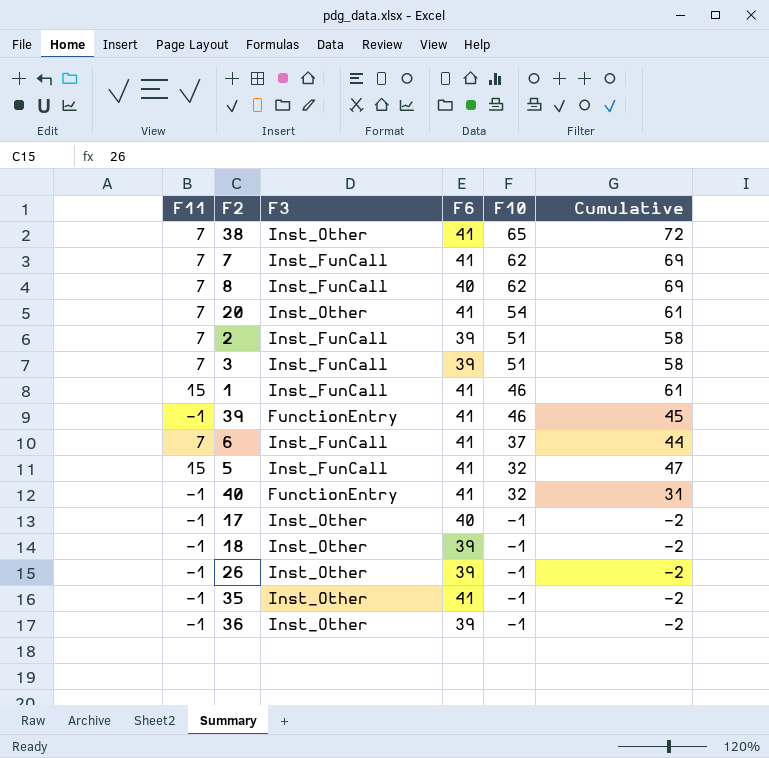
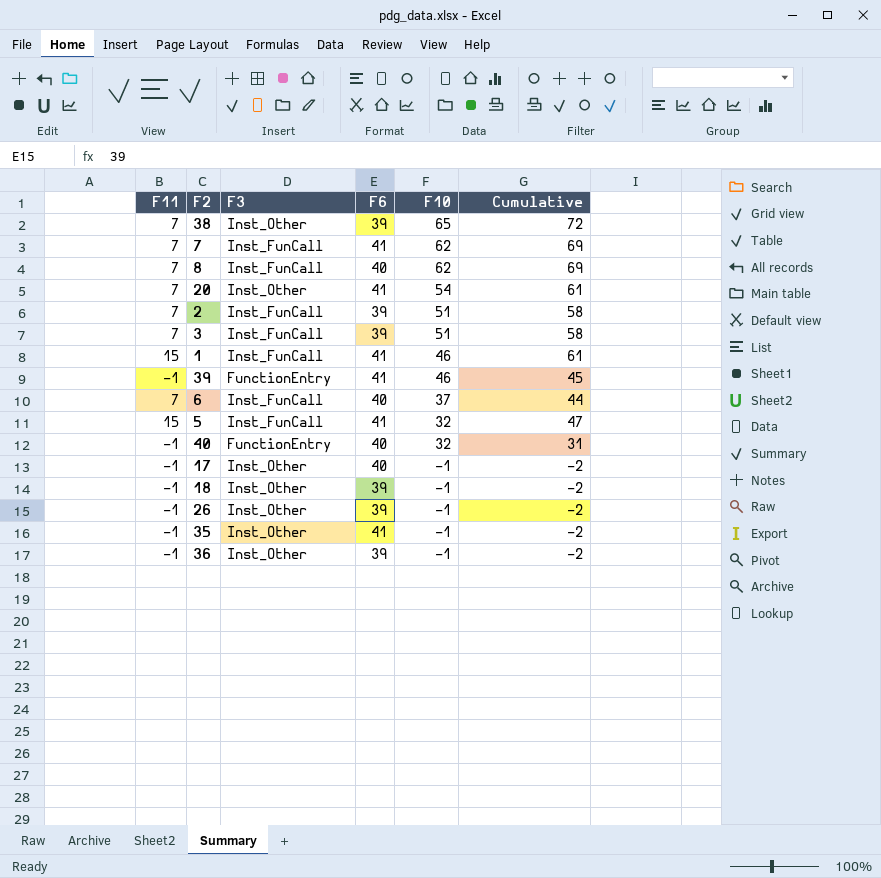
38 | F6: 41 -> 39
6 | F6: 41 -> 40
40 | F6: 41 -> 40

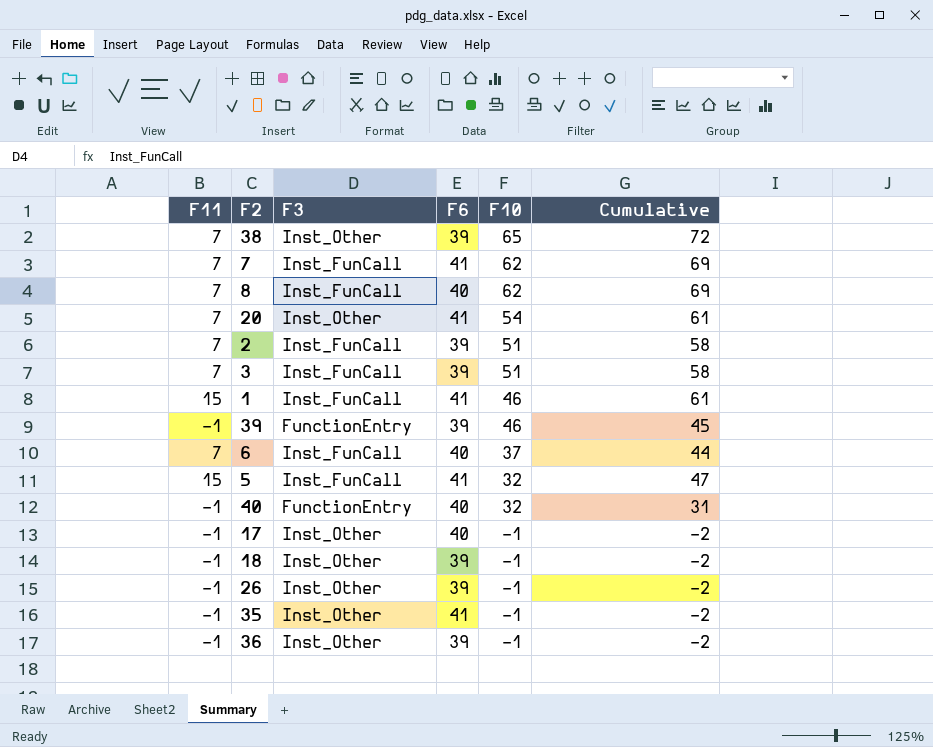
39 | F6: 41 -> 39

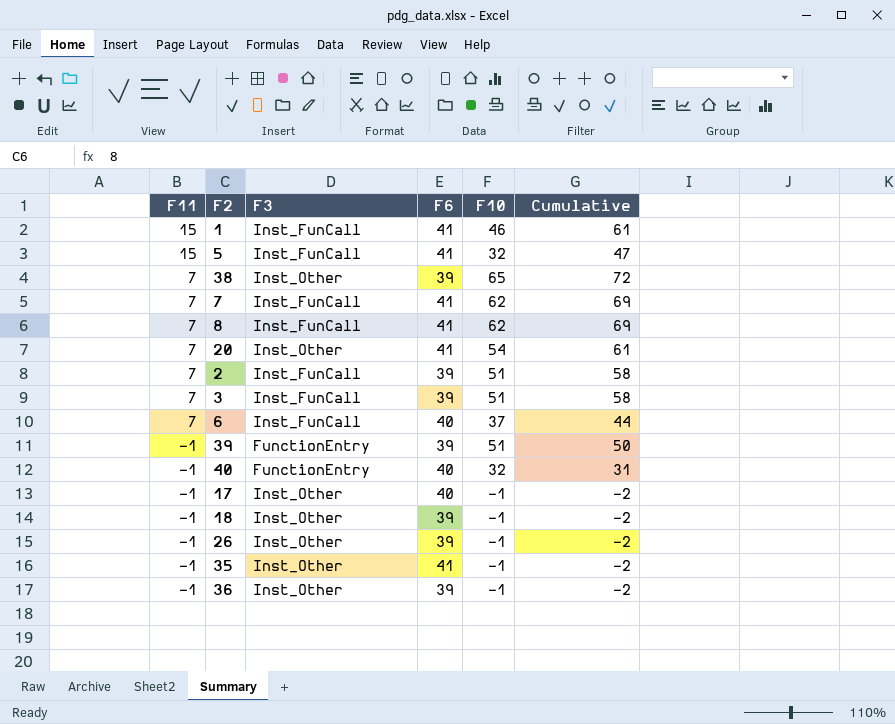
row order: F10 descending -> F11 descending
8 | F6: 40 -> 41
39 | F10: 46 -> 51
39 | Cumulative: 45 -> 50

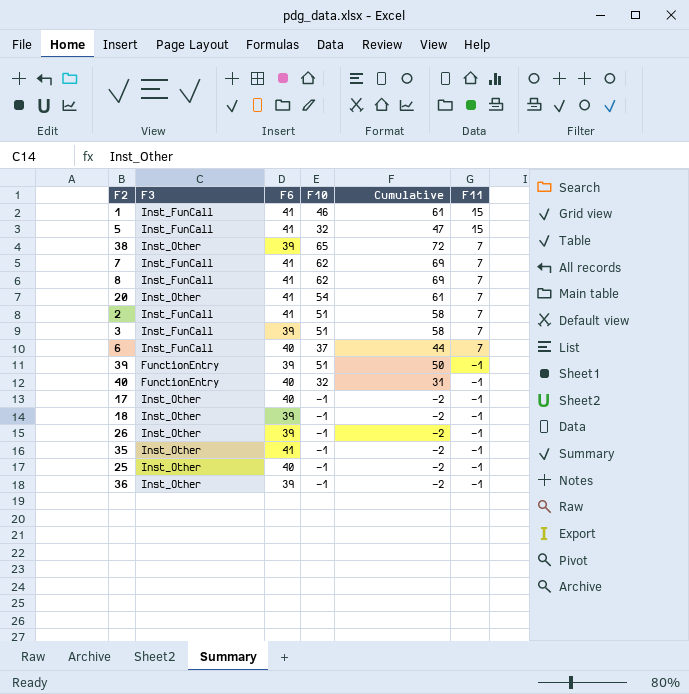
column F11 | position: 1 -> 6
2 | F6: 39 -> 41
row 25: none -> Inst_Other | 40 | -1 | -2 | -1

